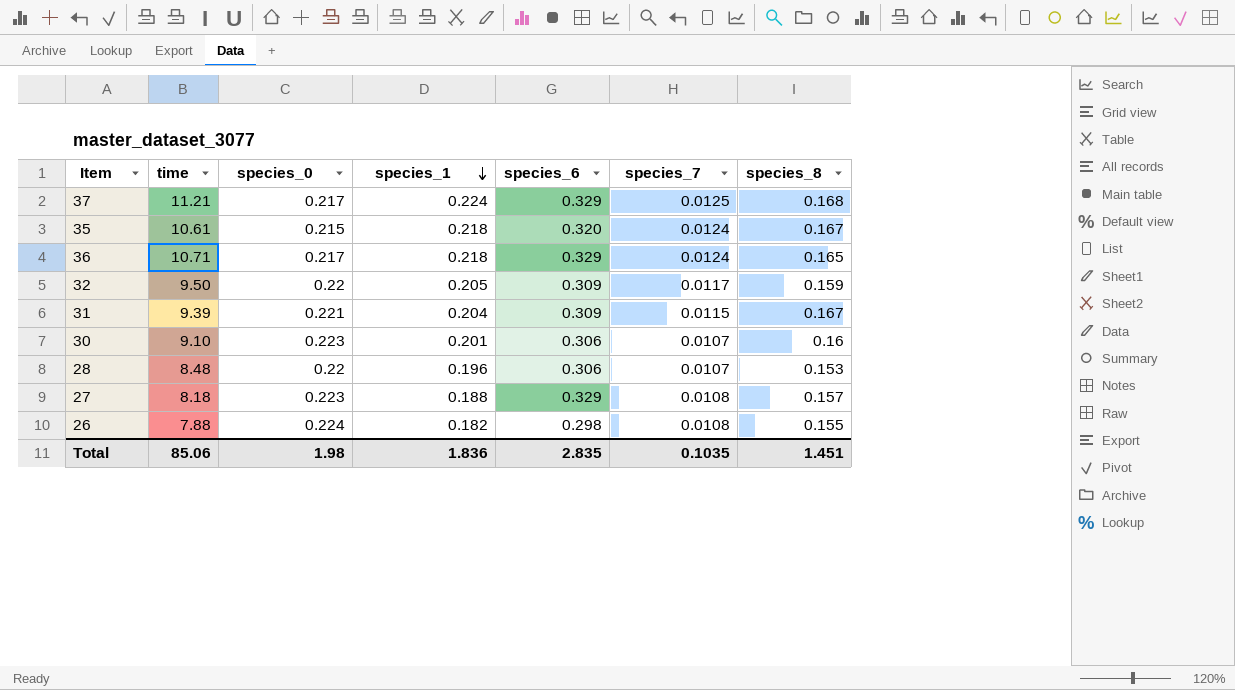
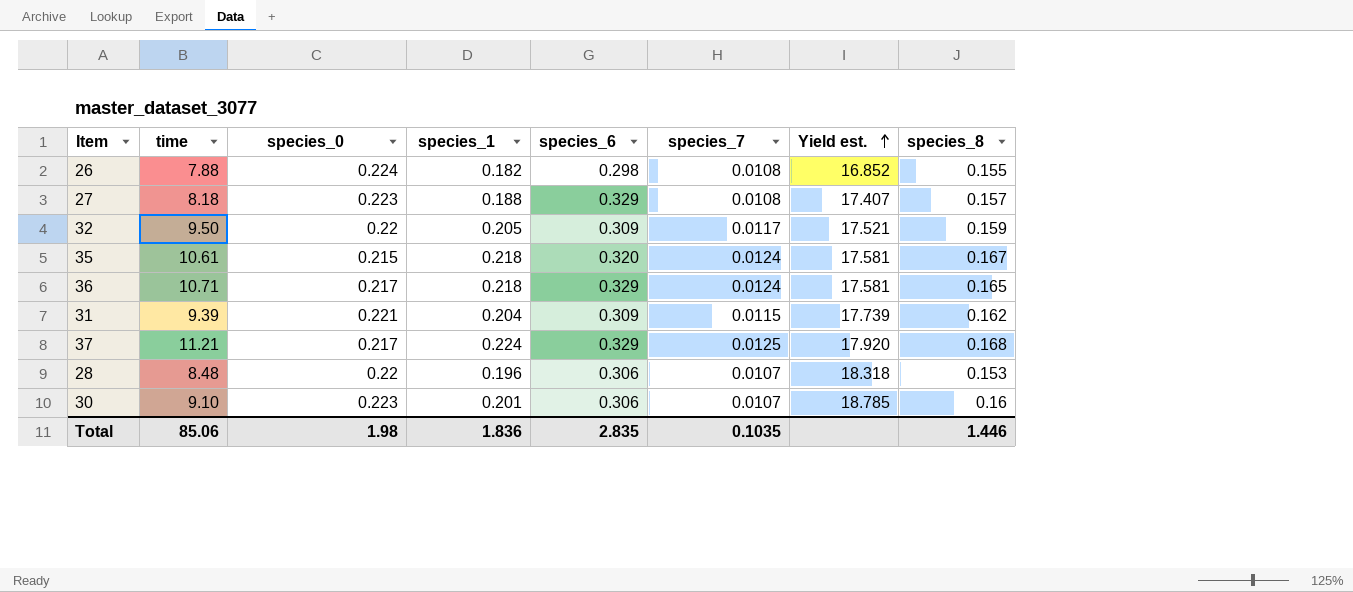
row order: species_1 descending -> Yield est. ascending
column Yield est. | formula: none -> [species_1] / [species_7]
31 | species_8: 0.167 -> 0.162
Total | species_8: 1.451 -> 1.446

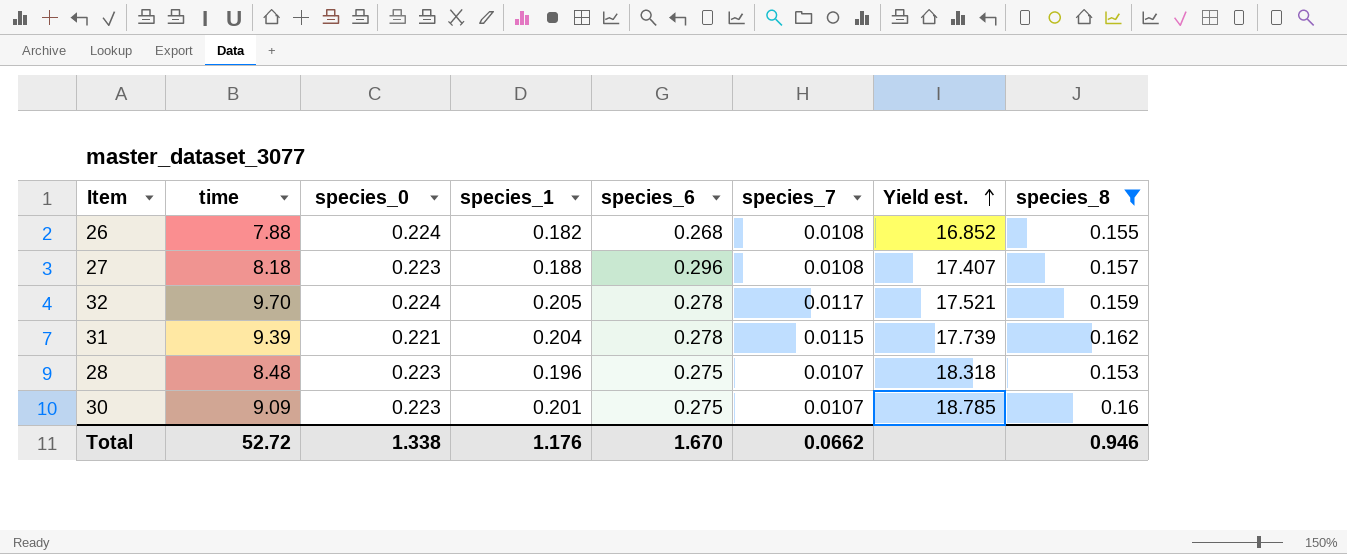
filter: none -> species_8 <= 0.162
26 | species_6: 0.298 -> 0.268
27 | species_6: 0.329 -> 0.296
32 | time: 9.50 -> 9.70
32 | species_0: 0.22 -> 0.224
32 | species_6: 0.309 -> 0.278
31 | species_6: 0.309 -> 0.278
28 | species_0: 0.22 -> 0.223
28 | species_6: 0.306 -> 0.275
30 | time: 9.10 -> 9.09
30 | species_6: 0.306 -> 0.275
Total | time: 85.06 -> 52.72
Total | species_0: 1.98 -> 1.338
Total | species_1: 1.836 -> 1.176
Total | species_6: 2.835 -> 1.670
Total | species_7: 0.1035 -> 0.0662
Total | species_8: 1.446 -> 0.946

